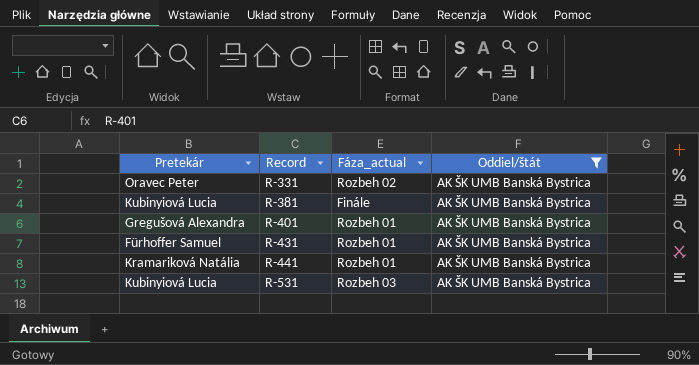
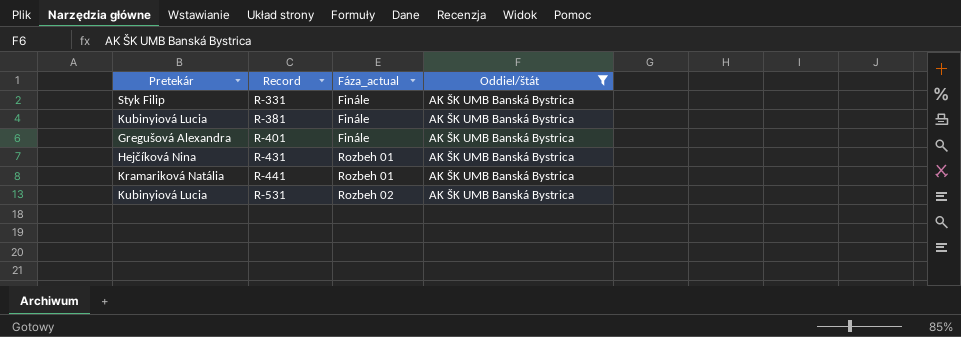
R-331 | Pretekár: Oravec Peter -> Styk Filip
R-331 | Fáza_actual: Rozbeh 02 -> Finále
R-401 | Fáza_actual: Rozbeh 01 -> Finále
R-431 | Pretekár: Fürhoffer Samuel -> Hejčíková Nina
R-531 | Fáza_actual: Rozbeh 03 -> Rozbeh 02

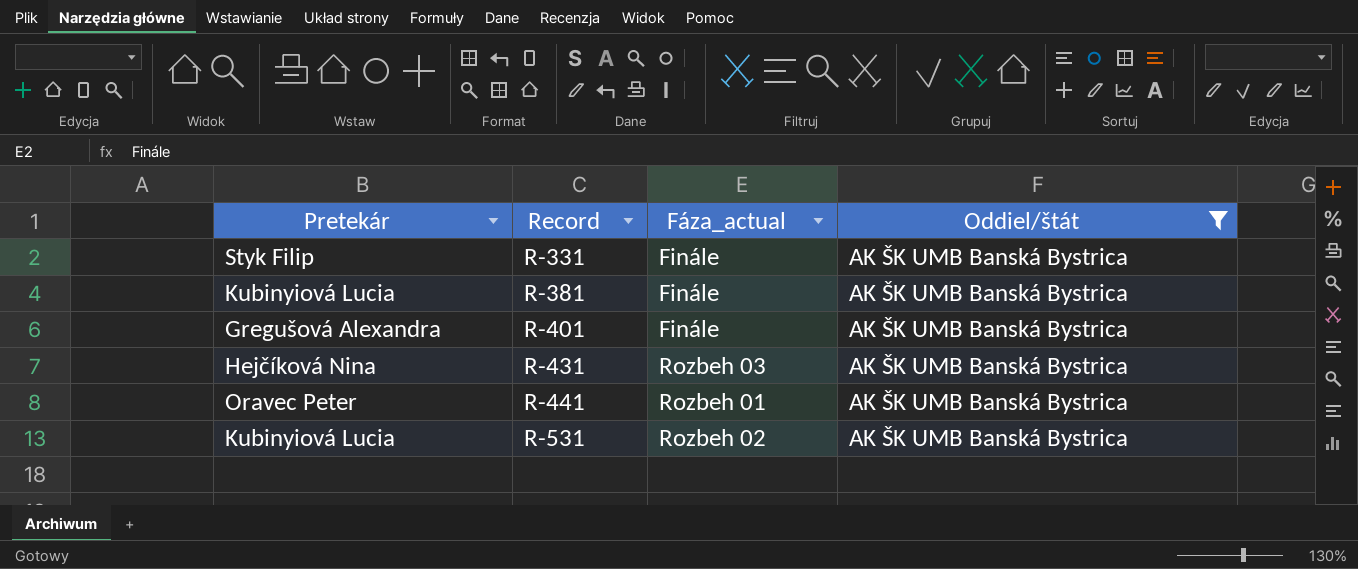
R-431 | Fáza_actual: Rozbeh 01 -> Rozbeh 03
R-441 | Pretekár: Kramariková Natália -> Oravec Peter

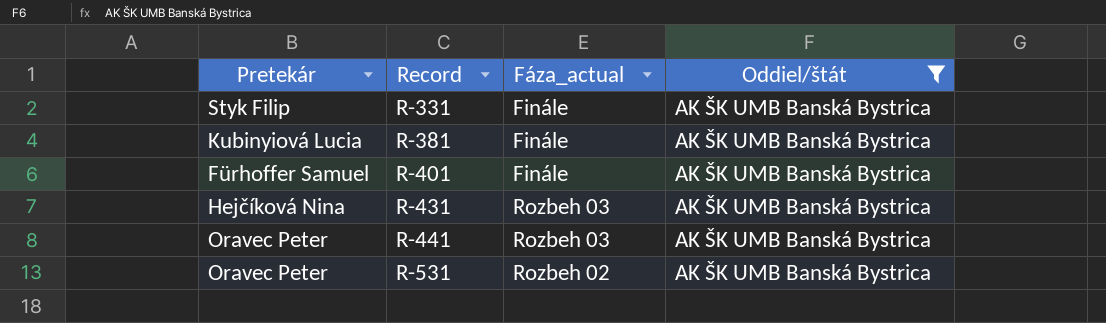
R-401 | Pretekár: Gregušová Alexandra -> Fürhoffer Samuel
R-441 | Fáza_actual: Rozbeh 01 -> Rozbeh 03
R-531 | Pretekár: Kubinyiová Lucia -> Oravec Peter

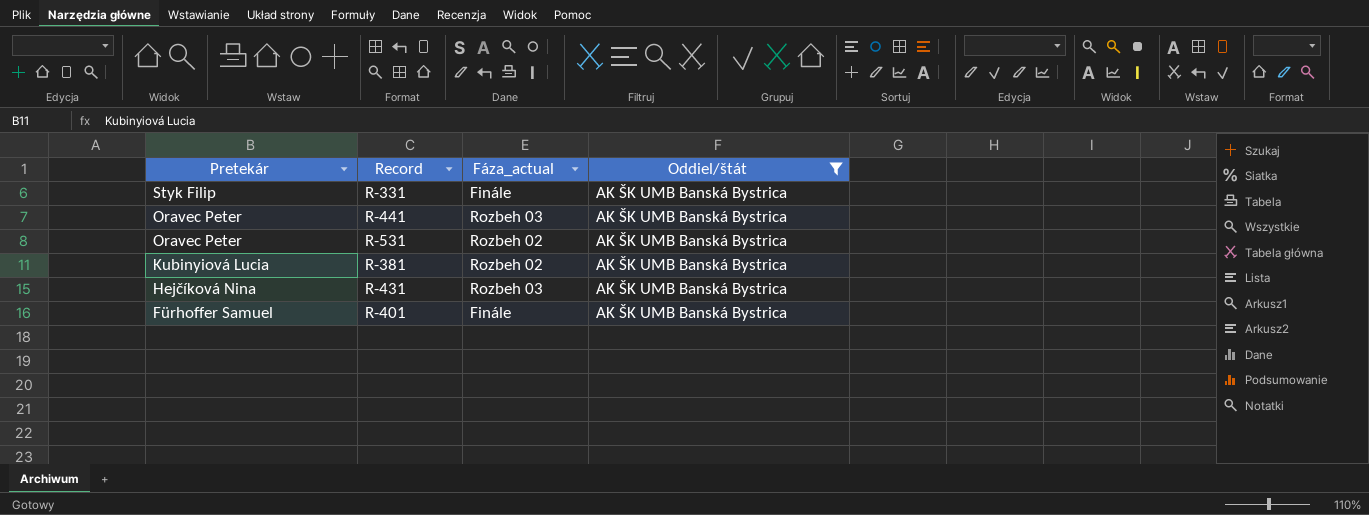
row order: Record ascending -> Pretekár descending
R-381 | Fáza_actual: Finále -> Rozbeh 02

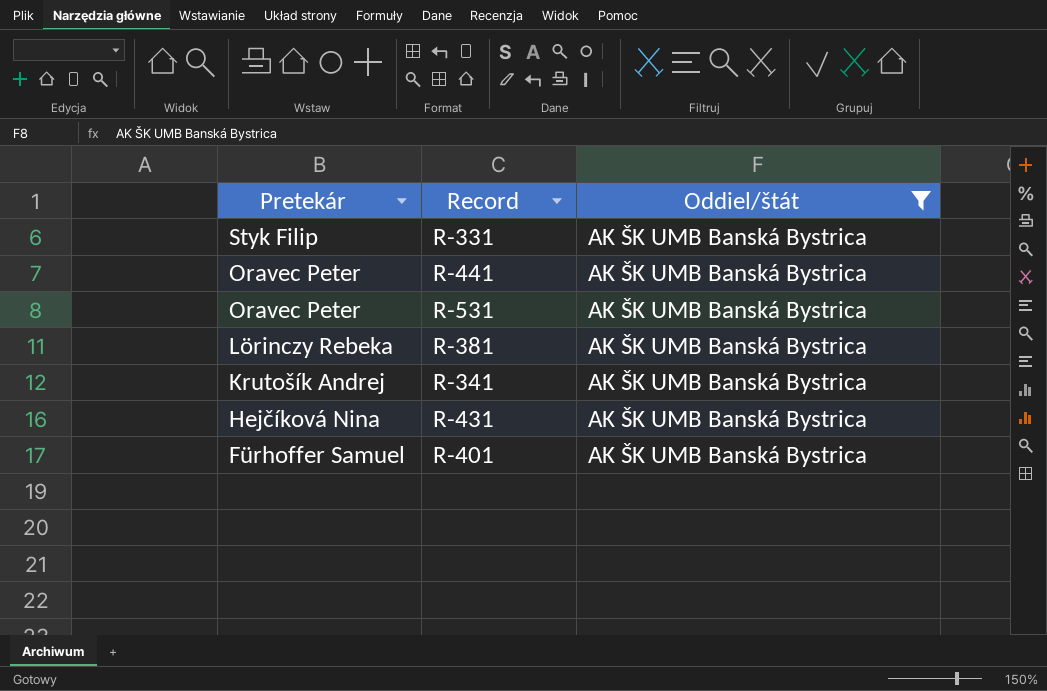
column Fáza_actual | position: 3 -> none
R-381 | Pretekár: Kubinyiová Lucia -> Lörinczy Rebeka
row R-341: none -> Krutošík Andrej | AK ŠK UMB Banská Bystrica

